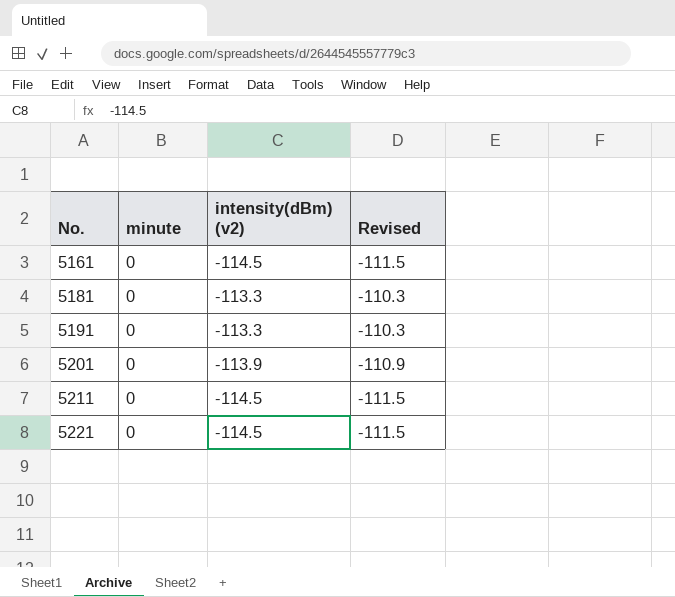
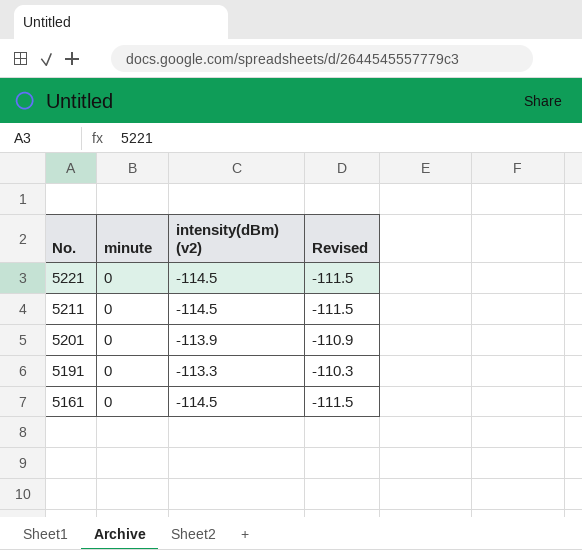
row order: No. ascending -> No. descending
row 5181: 0 | -113.3 | -110.3 -> none

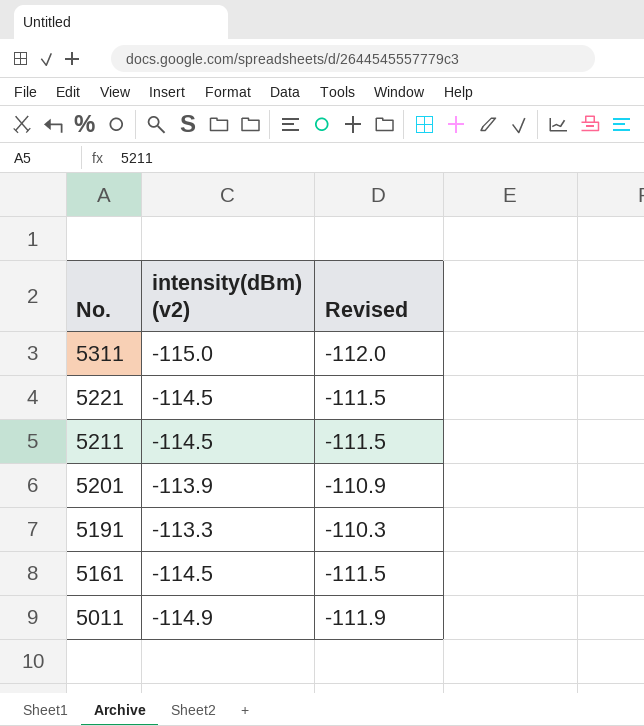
column minute | position: 2 -> none
row 5311: none -> -115.0 | -112.0
row 5011: none -> -114.9 | -111.9

